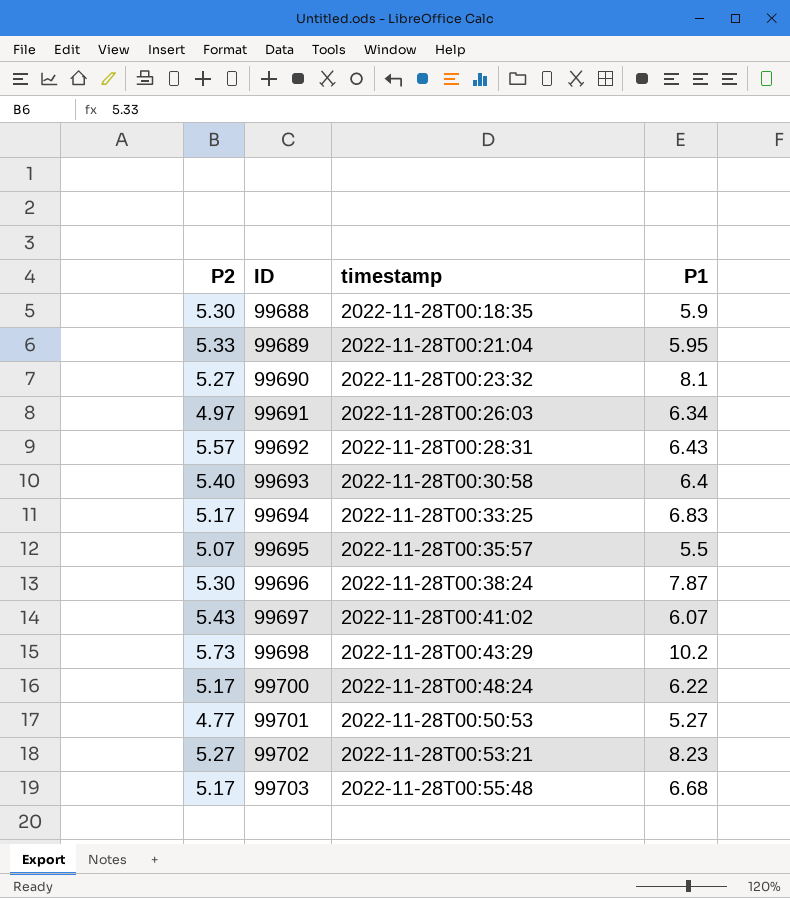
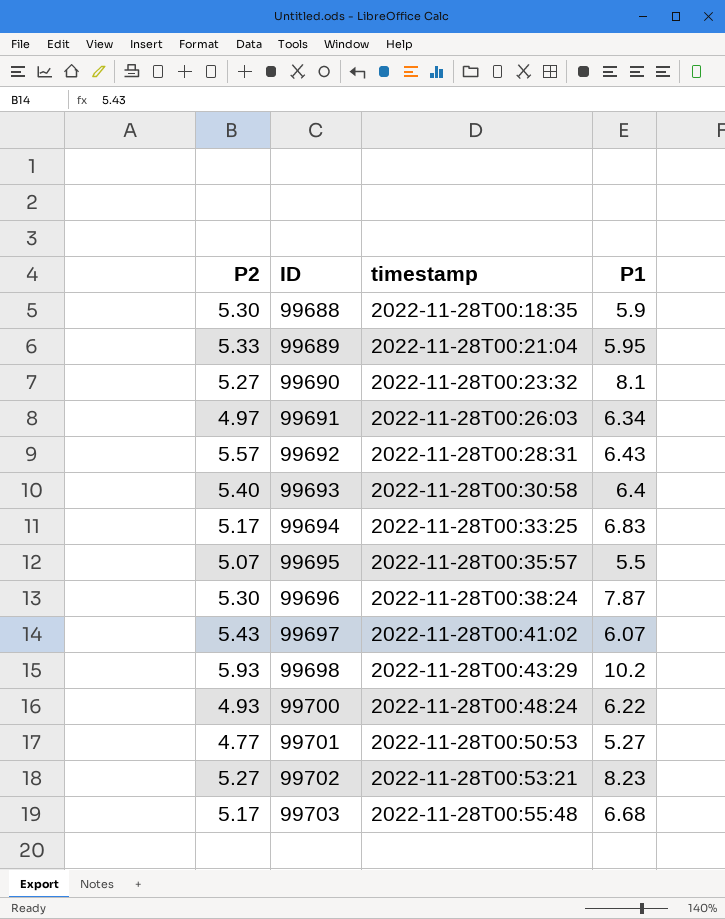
99698 | P2: 5.73 -> 5.93
99700 | P2: 5.17 -> 4.93

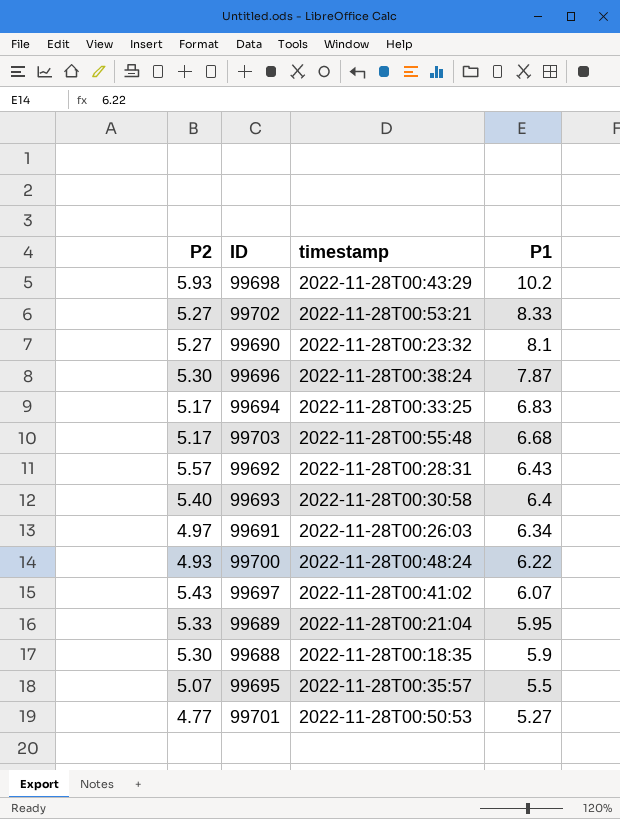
row order: ID ascending -> P1 descending
99702 | P1: 8.23 -> 8.33

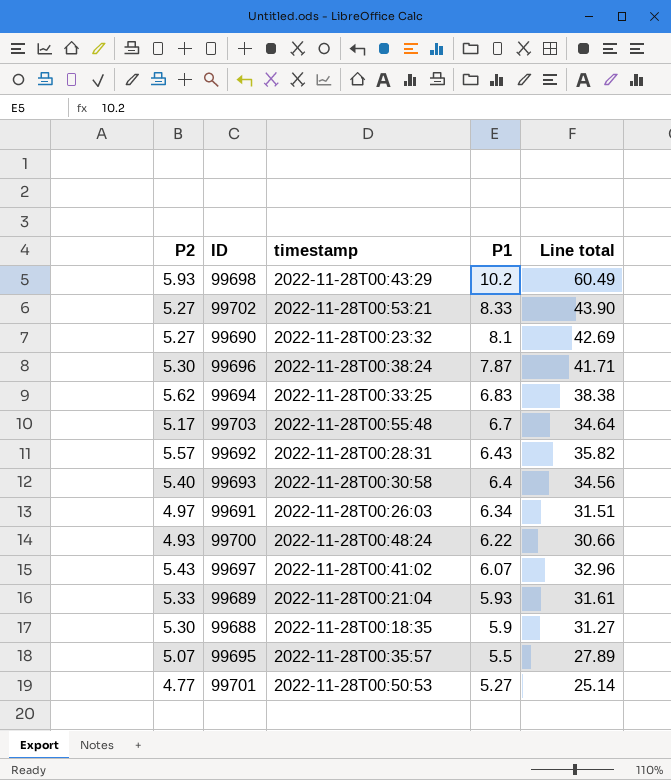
column Line total | formula: none -> [P2] * [P1]
99694 | P2: 5.17 -> 5.62
99703 | P1: 6.68 -> 6.7
99689 | P1: 5.95 -> 5.93

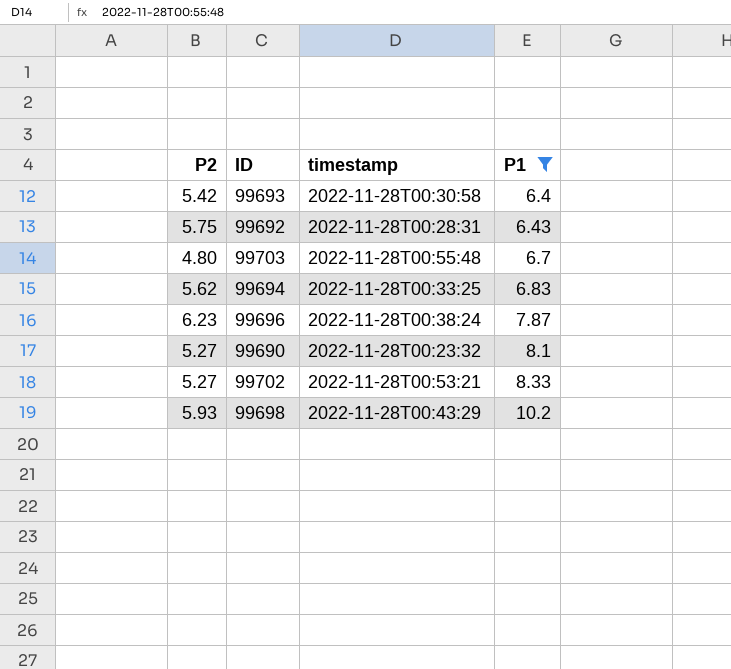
filter: none -> P1 >= 6.4
row order: P1 descending -> P1 ascending
column Line total | formula: [P2] * [P1] -> none
99693 | P2: 5.40 -> 5.42
99692 | P2: 5.57 -> 5.75
99703 | P2: 5.17 -> 4.80
99696 | P2: 5.30 -> 6.23

